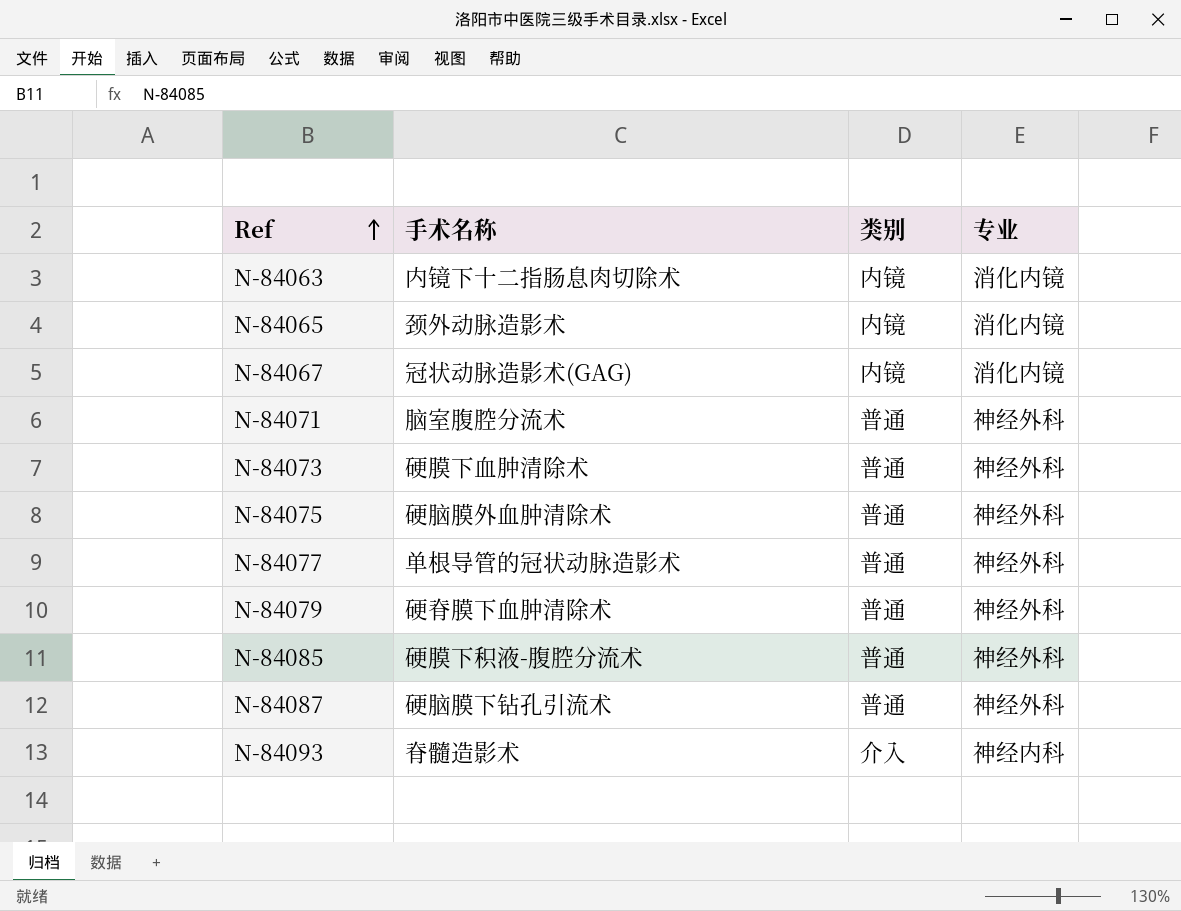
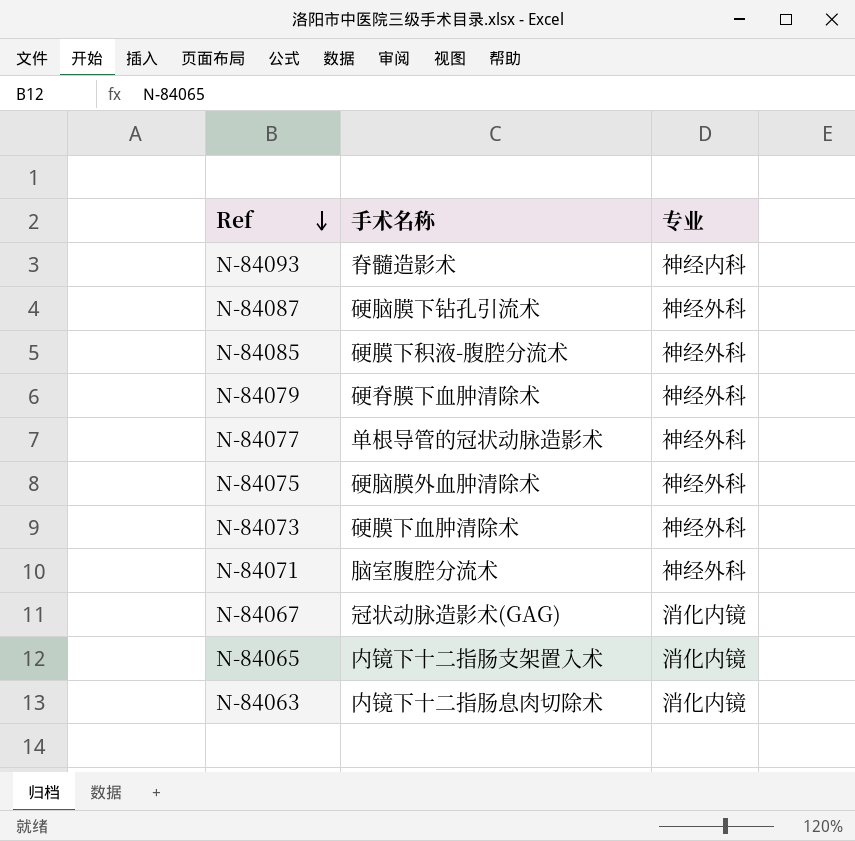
row order: Ref ascending -> Ref descending
column 类别 | position: 3 -> none
N-84065 | 手术名称: 颈外动脉造影术 -> 内镜下十二指肠支架置入术

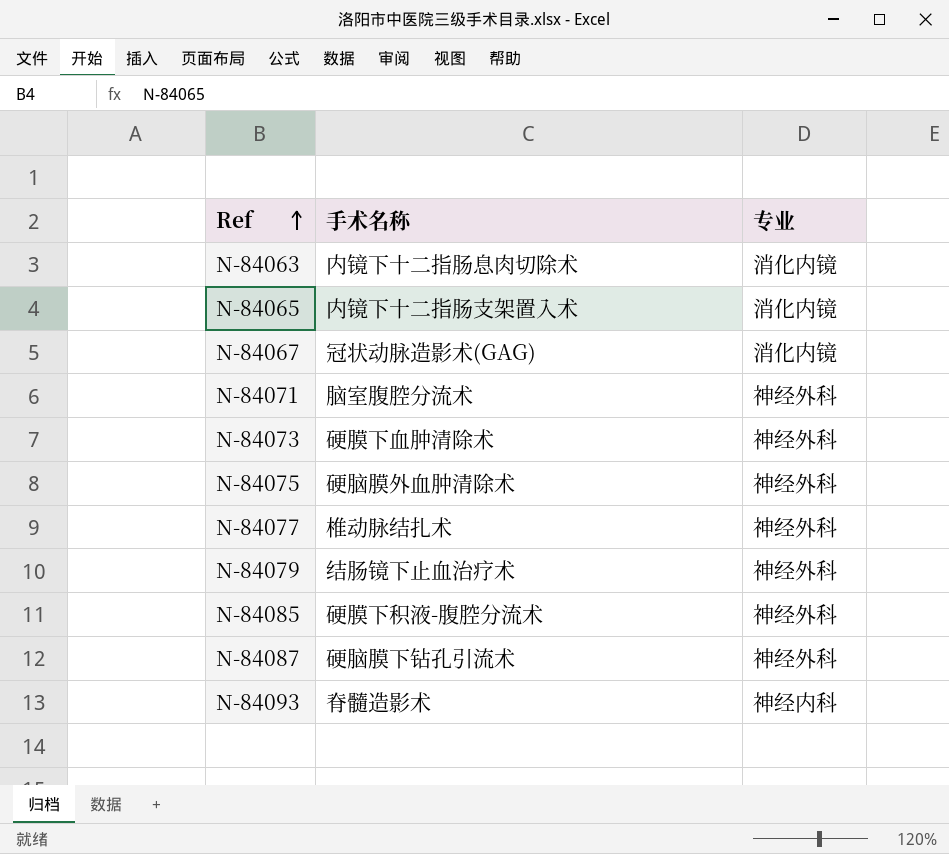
row order: Ref descending -> Ref ascending
N-84077 | 手术名称: 单根导管的冠状动脉造影术 -> 椎动脉结扎术
N-84079 | 手术名称: 硬脊膜下血肿清除术 -> 结肠镜下止血治疗术

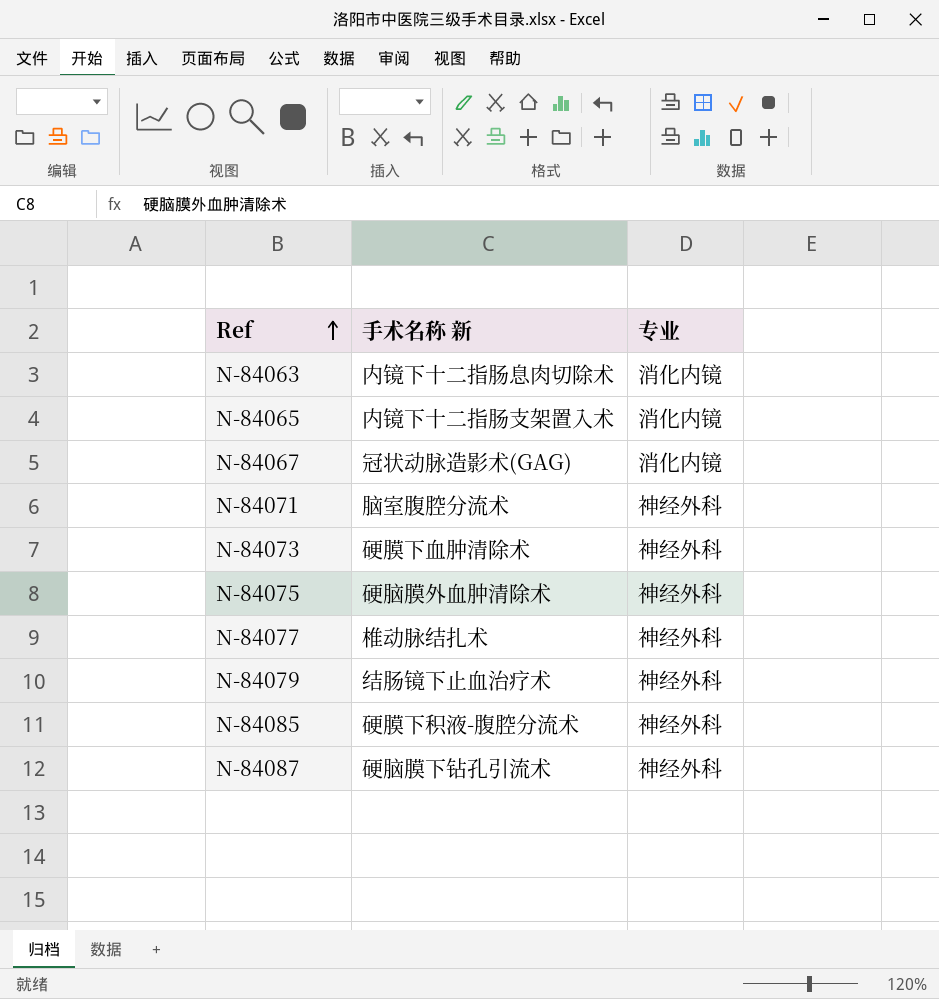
column name: 手术名称 -> 手术名称 新
row N-84093: 脊髓造影术 | 神经内科 -> none

